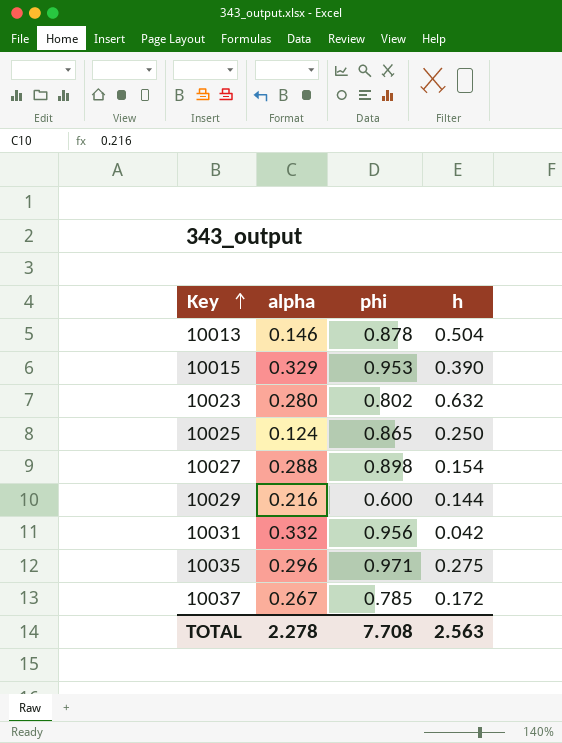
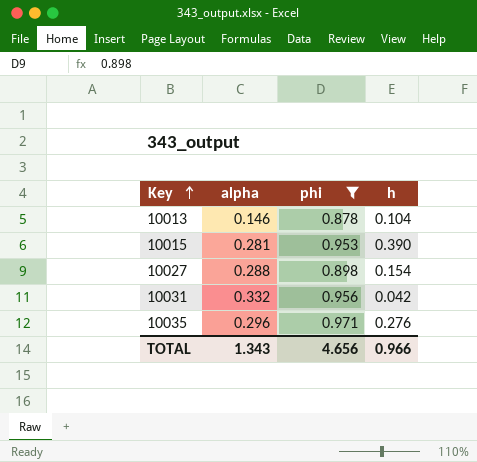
filter: none -> phi >= 0.878
10013 | h: 0.504 -> 0.104
10015 | alpha: 0.329 -> 0.281
10035 | h: 0.275 -> 0.276
TOTAL | alpha: 2.278 -> 1.343
TOTAL | phi: 7.708 -> 4.656
TOTAL | h: 2.563 -> 0.966

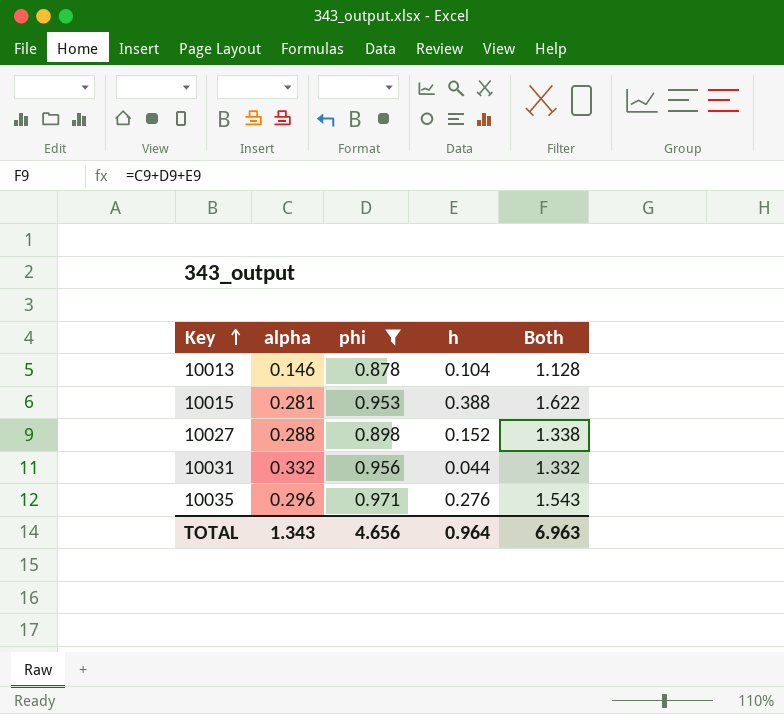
column Both | formula: none -> [alpha] + [phi] + [h]
10015 | h: 0.390 -> 0.388
10027 | h: 0.154 -> 0.152
10031 | h: 0.042 -> 0.044
TOTAL | h: 0.966 -> 0.964

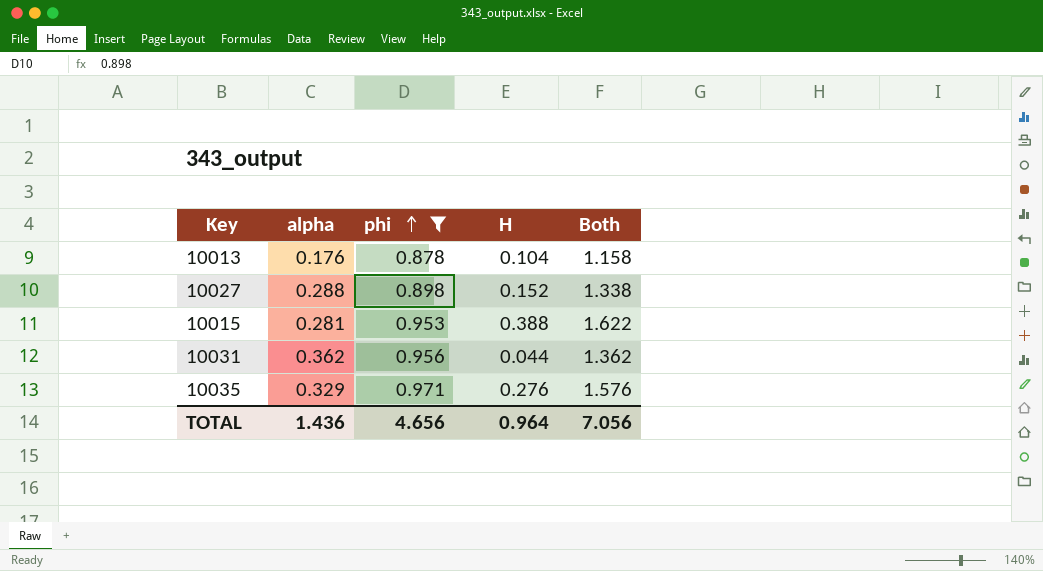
row order: Key ascending -> phi ascending
column name: h -> H
10013 | alpha: 0.146 -> 0.176
10013 | Both: 1.128 -> 1.158
10031 | alpha: 0.332 -> 0.362
10031 | Both: 1.332 -> 1.362
10035 | alpha: 0.296 -> 0.329
10035 | Both: 1.543 -> 1.576
TOTAL | alpha: 1.343 -> 1.436
TOTAL | Both: 6.963 -> 7.056

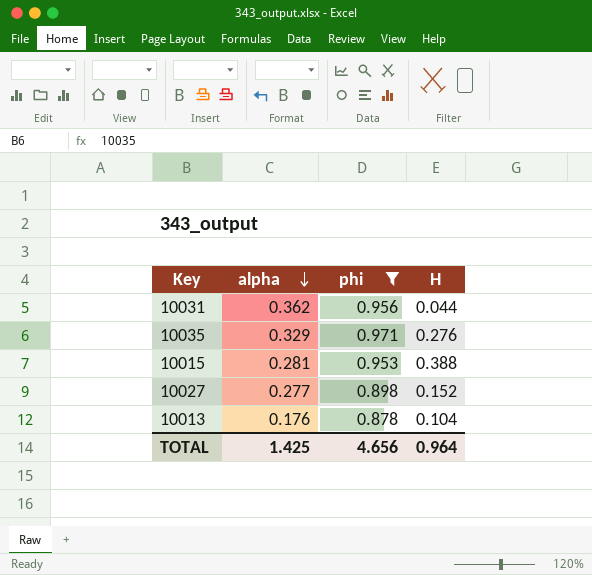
row order: phi ascending -> alpha descending
column Both | formula: [alpha] + [phi] + [H] -> none
10027 | alpha: 0.288 -> 0.277
TOTAL | alpha: 1.436 -> 1.425

